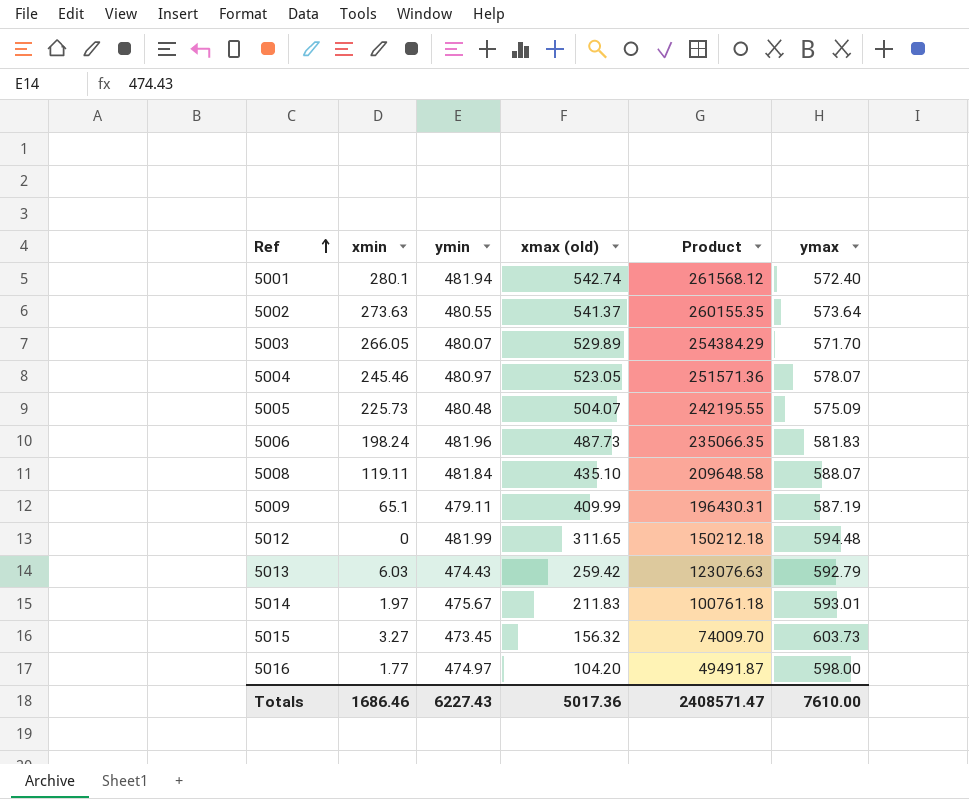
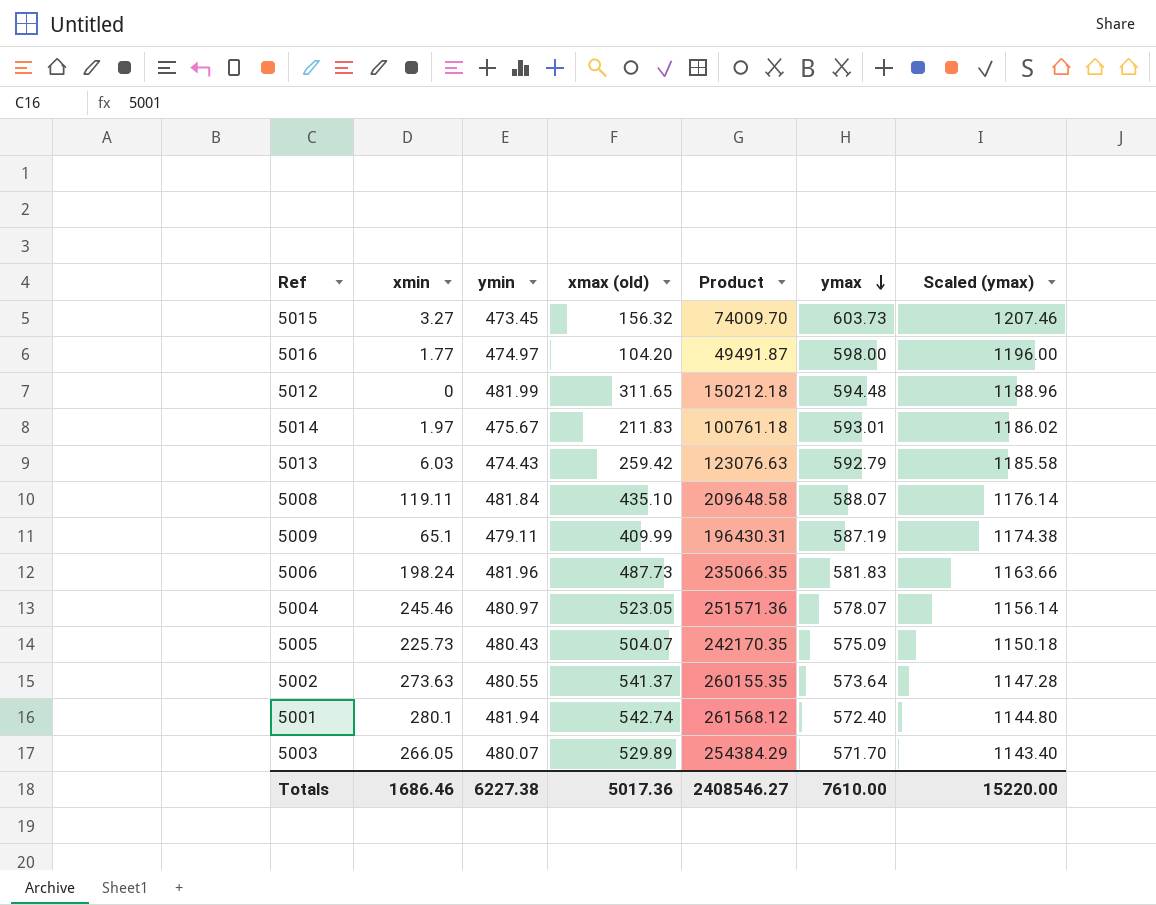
row order: Ref ascending -> ymax descending
column Scaled (ymax) | formula: none -> [ymax] * 2
5005 | ymin: 480.48 -> 480.43
5005 | Product: 242195.55 -> 242170.35
Totals | ymin: 6227.43 -> 6227.38
Totals | Product: 2408571.47 -> 2408546.27

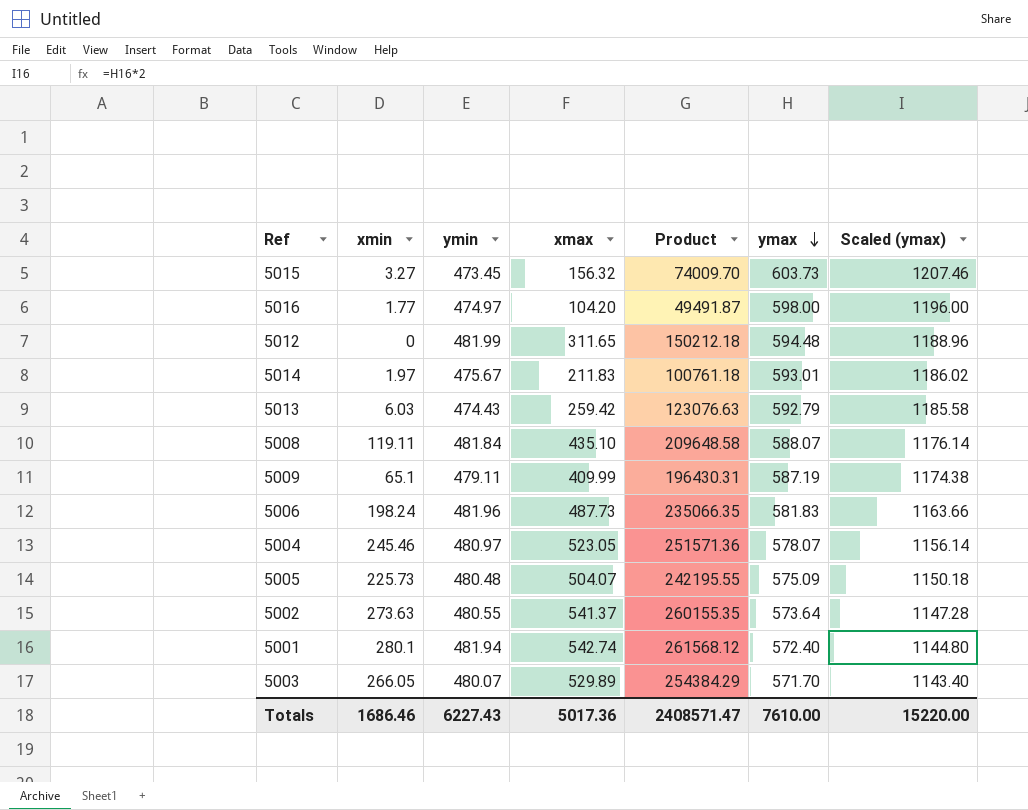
column name: xmax (old) -> xmax
5005 | ymin: 480.43 -> 480.48
5005 | Product: 242170.35 -> 242195.55
Totals | ymin: 6227.38 -> 6227.43
Totals | Product: 2408546.27 -> 2408571.47

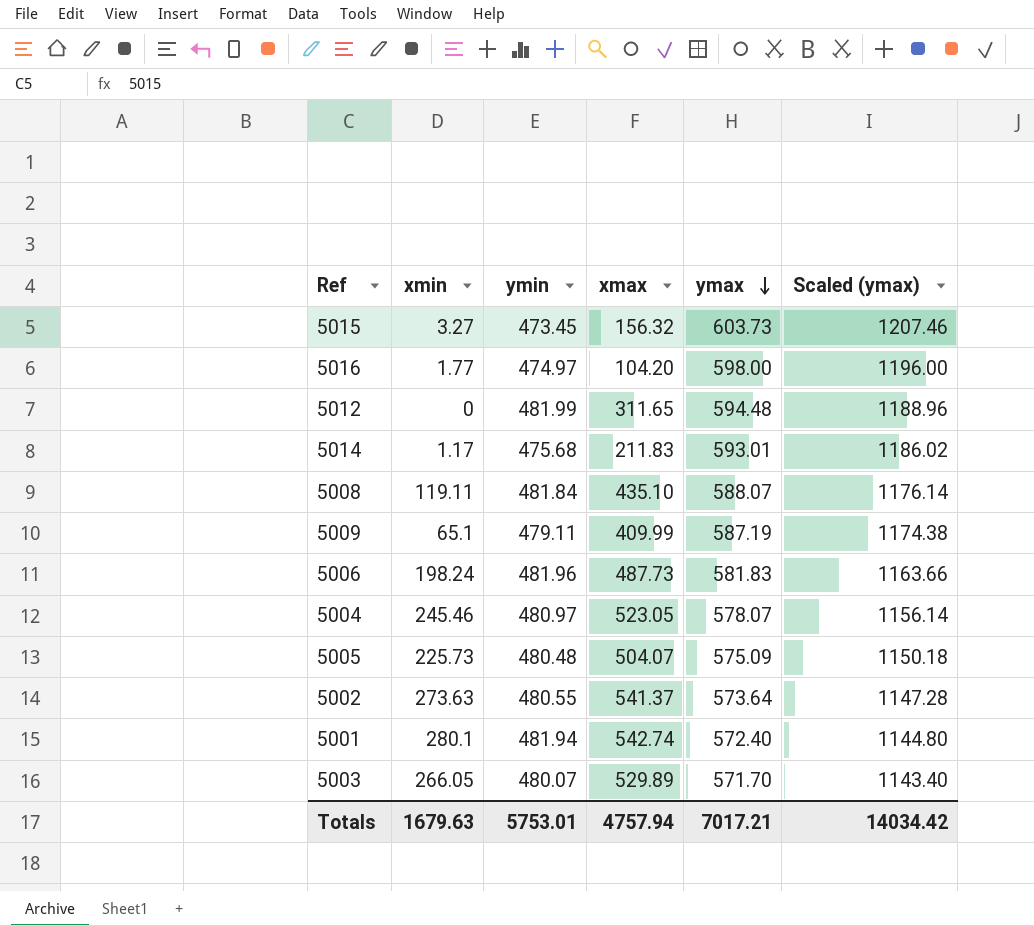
column Product | formula: [ymin] * [xmax] -> none
row 5013: 6.03 | 474.43 | 259.42 | 123076.63 | 592.79 | 1185.58 -> none
5014 | xmin: 1.97 -> 1.17
5014 | ymin: 475.67 -> 475.68
Totals | xmin: 1686.46 -> 1679.63
Totals | ymin: 6227.43 -> 5753.01
Totals | xmax: 5017.36 -> 4757.94
Totals | ymax: 7610.00 -> 7017.21
Totals | Scaled (ymax): 15220.00 -> 14034.42

